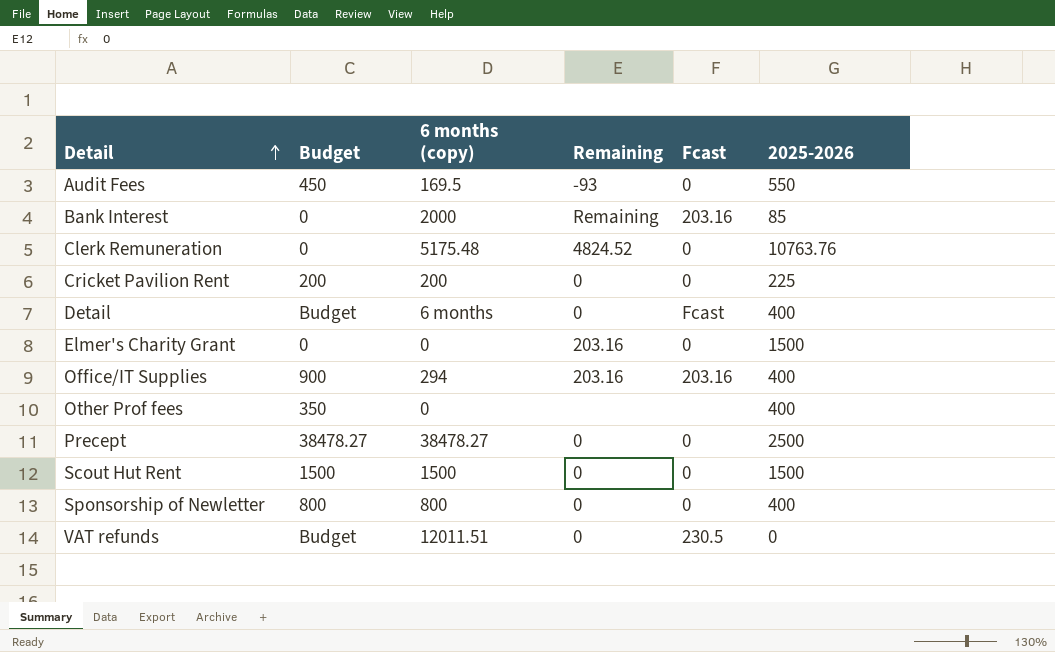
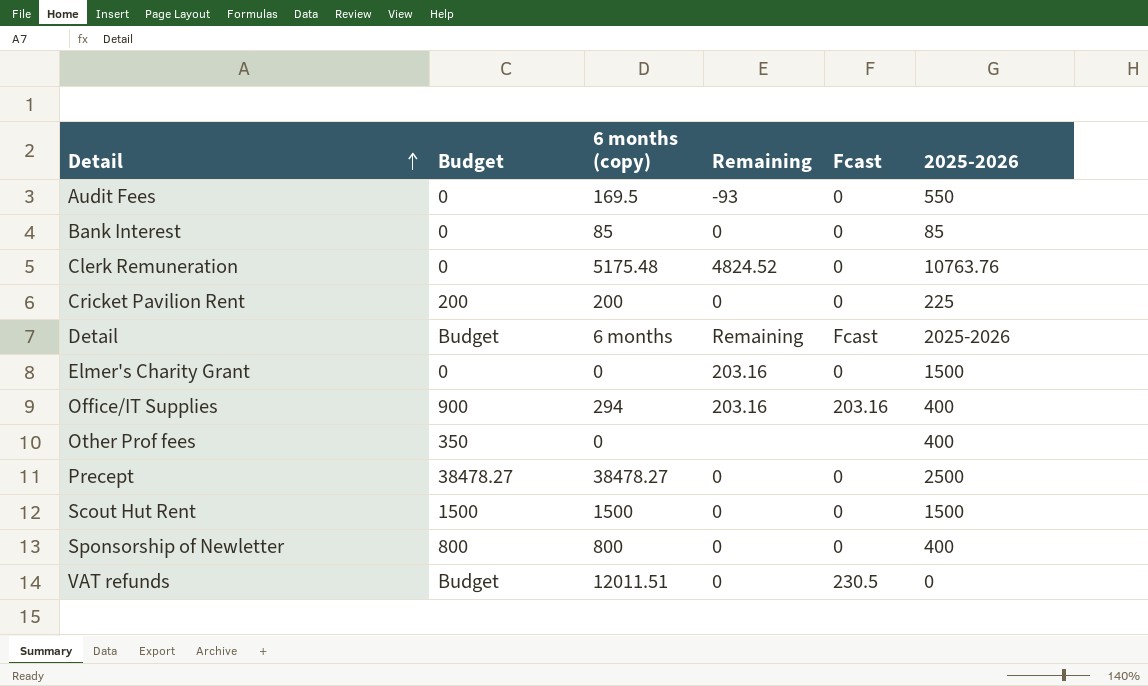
Audit Fees | Budget: 450 -> 0
Bank Interest | 6 months (copy): 2000 -> 85
Bank Interest | Remaining: Remaining -> 0
Bank Interest | Fcast: 203.16 -> 0
Detail | Remaining: 0 -> Remaining
Detail | 2025-2026: 400 -> 2025-2026

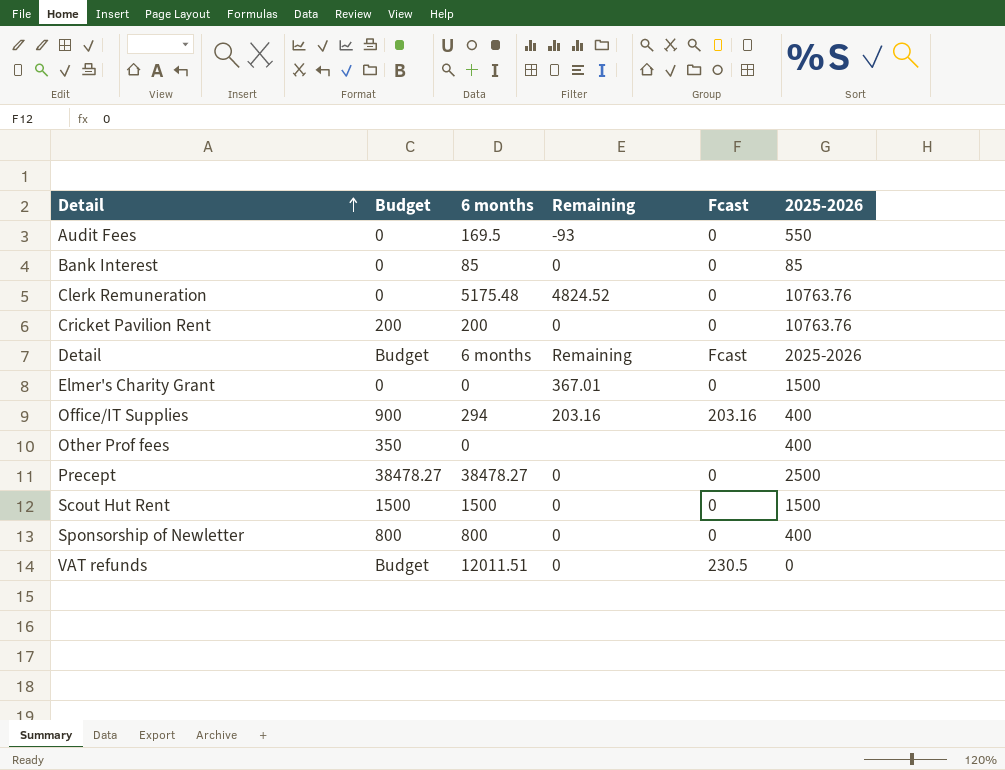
column name: 6 months (copy) -> 6 months
Cricket Pavilion Rent | 2025-2026: 225 -> 10763.76
Elmer's Charity Grant | Remaining: 203.16 -> 367.01

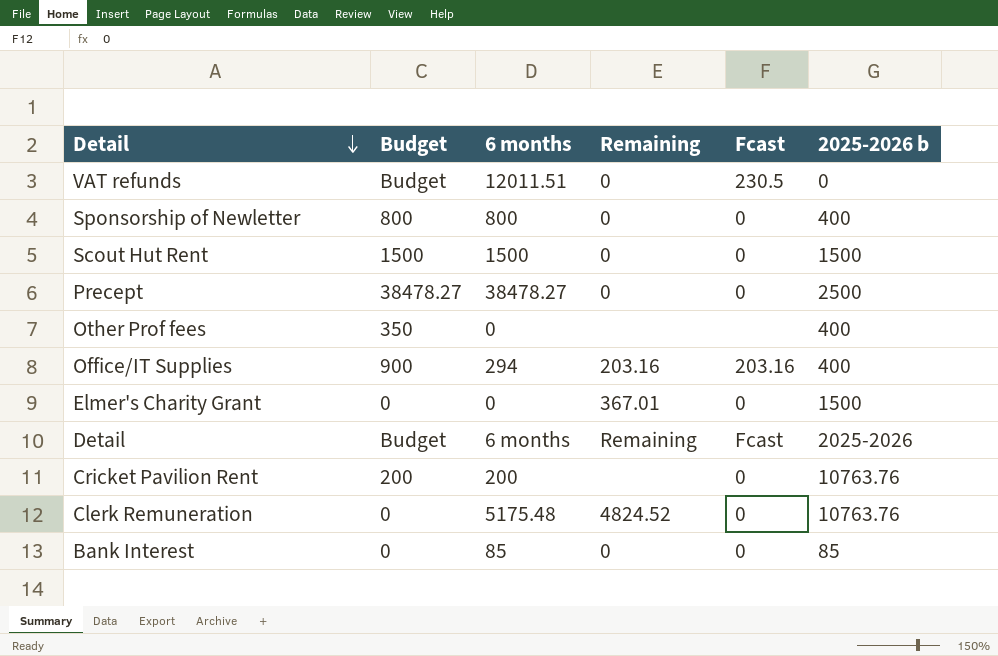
row order: Detail ascending -> Detail descending
column name: 2025-2026 -> 2025-2026 b
row Audit Fees: 0 | 169.5 | -93 | 0 | 550 -> none
Cricket Pavilion Rent | Remaining: 0 -> none

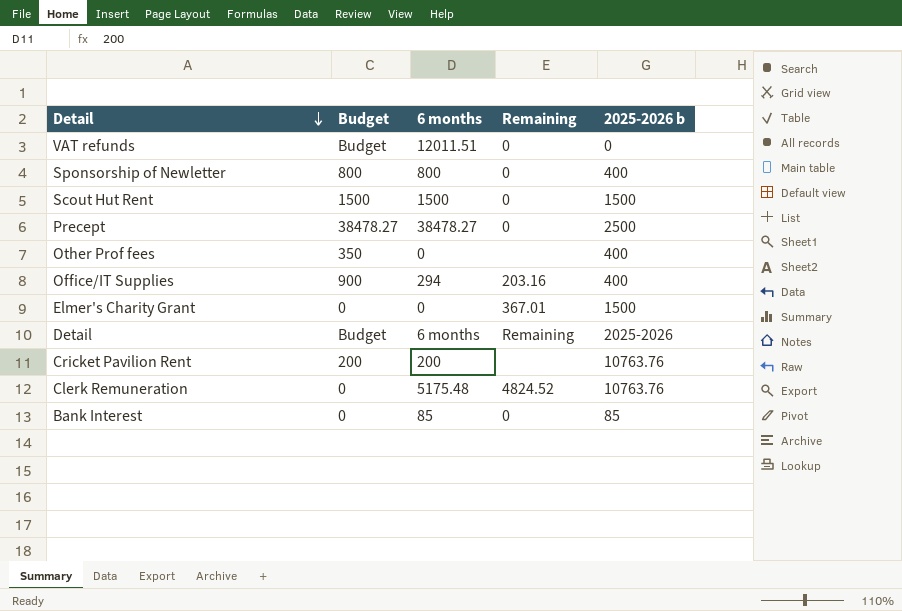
column Fcast | position: 5 -> none

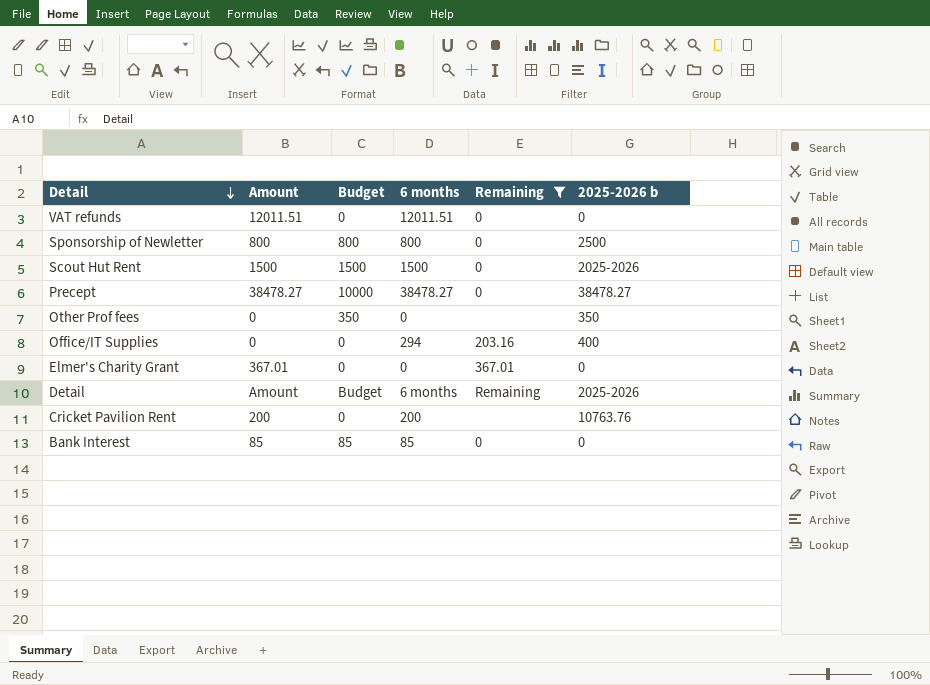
filter: none -> Remaining != 4824.52
column Amount | position: none -> 2
VAT refunds | Budget: Budget -> 0
Sponsorship of Newletter | 2025-2026 b: 400 -> 2500
Scout Hut Rent | 2025-2026 b: 1500 -> 2025-2026
Precept | Budget: 38478.27 -> 10000
Precept | 2025-2026 b: 2500 -> 38478.27
Other Prof fees | 2025-2026 b: 400 -> 350
Office/IT Supplies | Budget: 900 -> 0
Elmer's Charity Grant | 2025-2026 b: 1500 -> 0
Cricket Pavilion Rent | Budget: 200 -> 0
Bank Interest | Budget: 0 -> 85
Bank Interest | 2025-2026 b: 85 -> 0

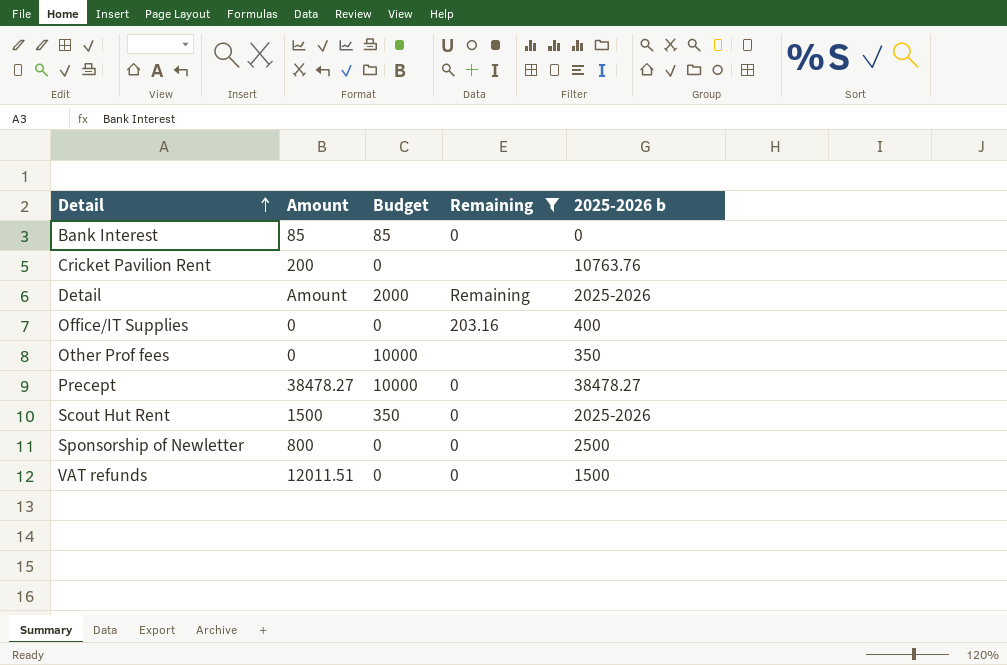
row order: Detail descending -> Detail ascending
column 6 months | position: 4 -> none
row Elmer's Charity Grant: 367.01 | 0 | 0 | 367.01 | 0 -> none
Detail | Budget: Budget -> 2000
Other Prof fees | Budget: 350 -> 10000
Scout Hut Rent | Budget: 1500 -> 350
Sponsorship of Newletter | Budget: 800 -> 0
VAT refunds | 2025-2026 b: 0 -> 1500

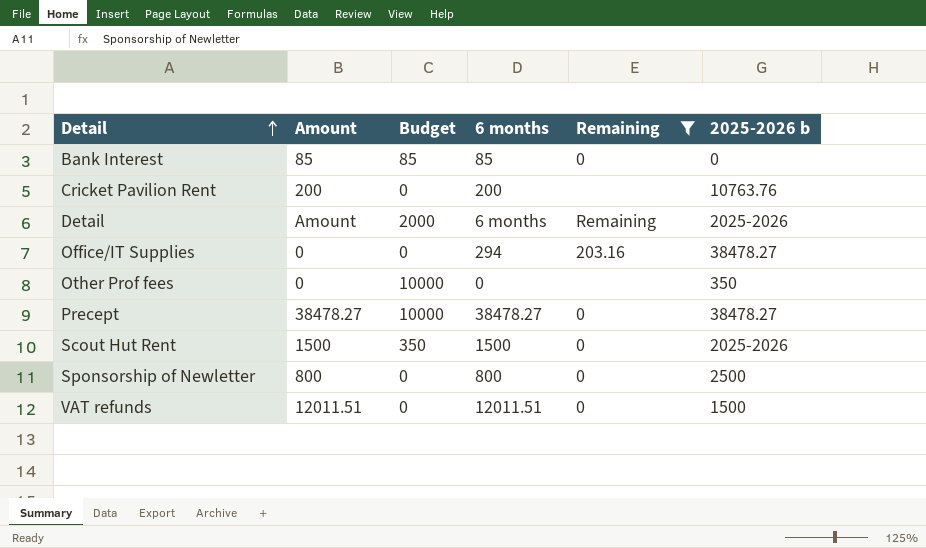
column 6 months | position: none -> 4
Office/IT Supplies | 2025-2026 b: 400 -> 38478.27

